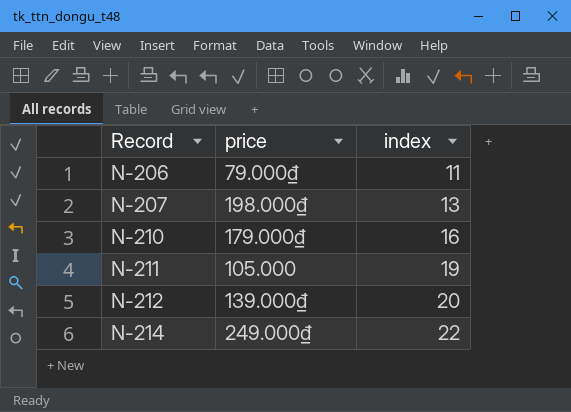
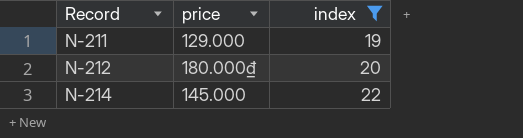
filter: none -> index >= 19
N-211 | price: 105.000 -> 129.000
N-212 | price: 139.000₫ -> 180.000₫
N-214 | price: 249.000₫ -> 145.000

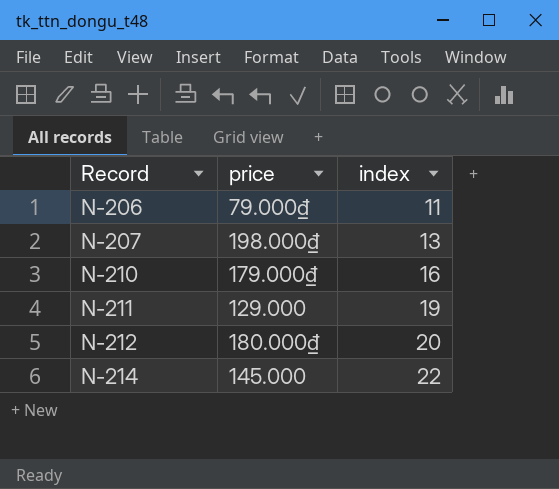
filter: index >= 19 -> none

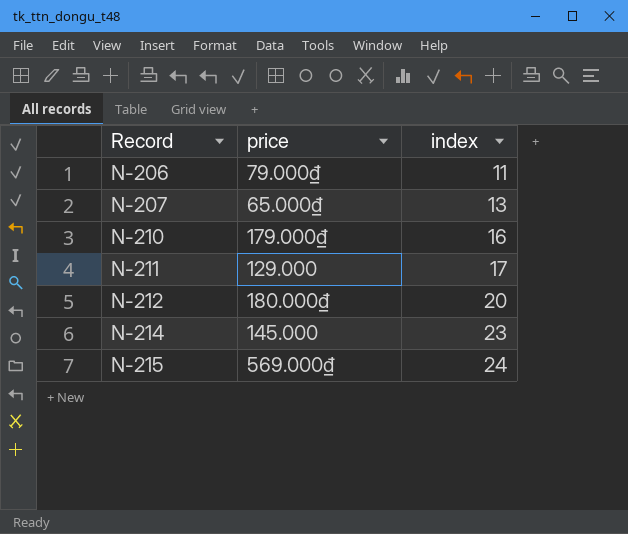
N-207 | price: 198.000₫ -> 65.000₫
N-211 | index: 19 -> 17
N-214 | index: 22 -> 23
row N-215: none -> 569.000₫ | 24

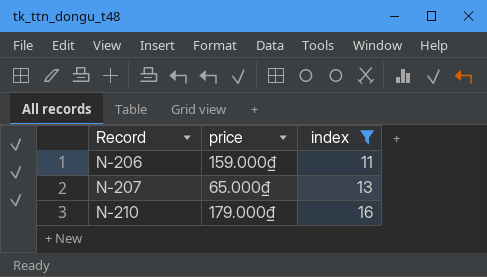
filter: none -> index <= 16
N-206 | price: 79.000₫ -> 159.000₫

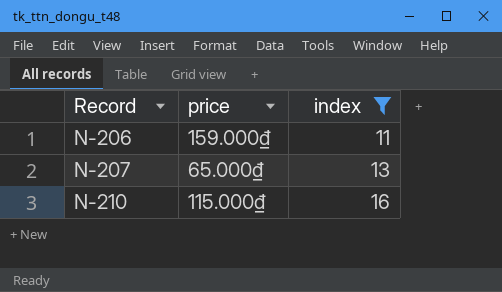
N-210 | price: 179.000₫ -> 115.000₫

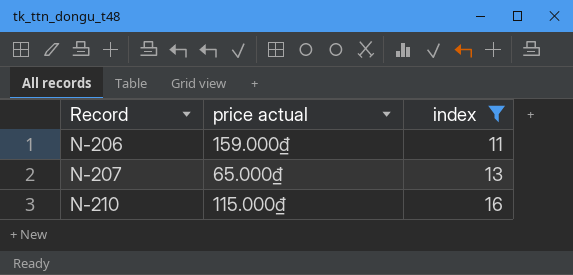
column name: price -> price actual

